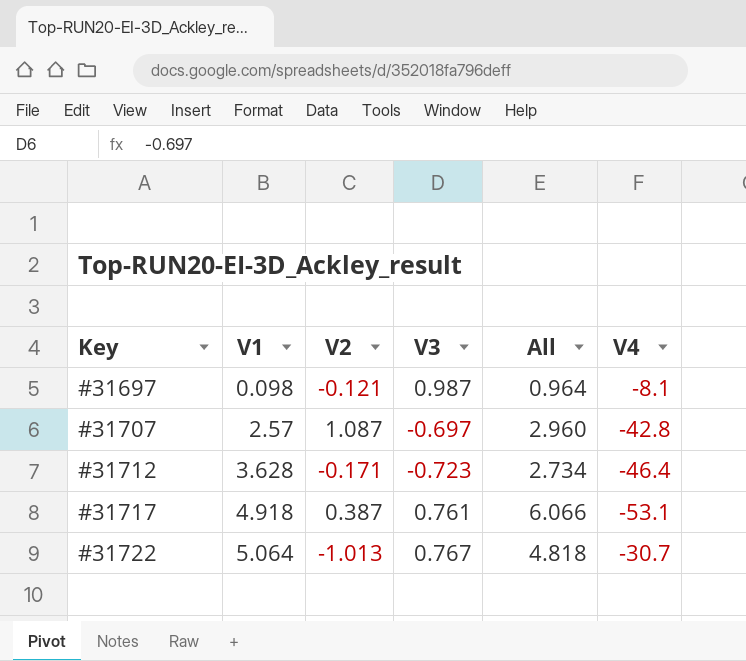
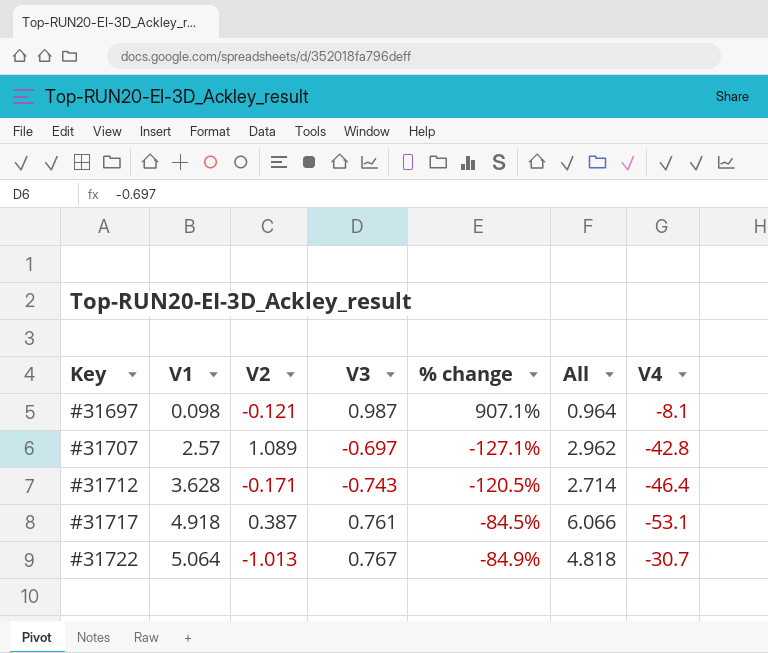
column % change | formula: none -> ([V3] - [V1]) / [V1]
#31707 | V2: 1.087 -> 1.089
#31707 | All: 2.960 -> 2.962
#31712 | V3: -0.723 -> -0.743
#31712 | All: 2.734 -> 2.714

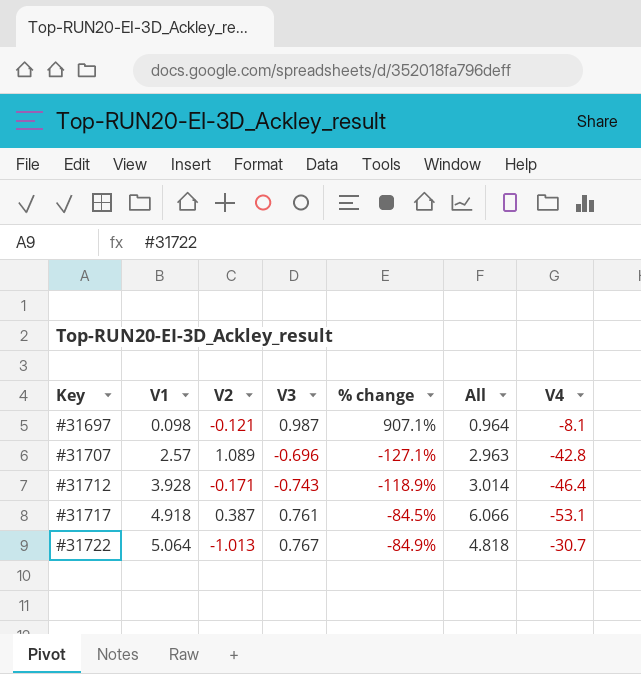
#31707 | V3: -0.697 -> -0.696
#31707 | All: 2.962 -> 2.963
#31712 | V1: 3.628 -> 3.928
#31712 | % change: -120.5% -> -118.9%
#31712 | All: 2.714 -> 3.014

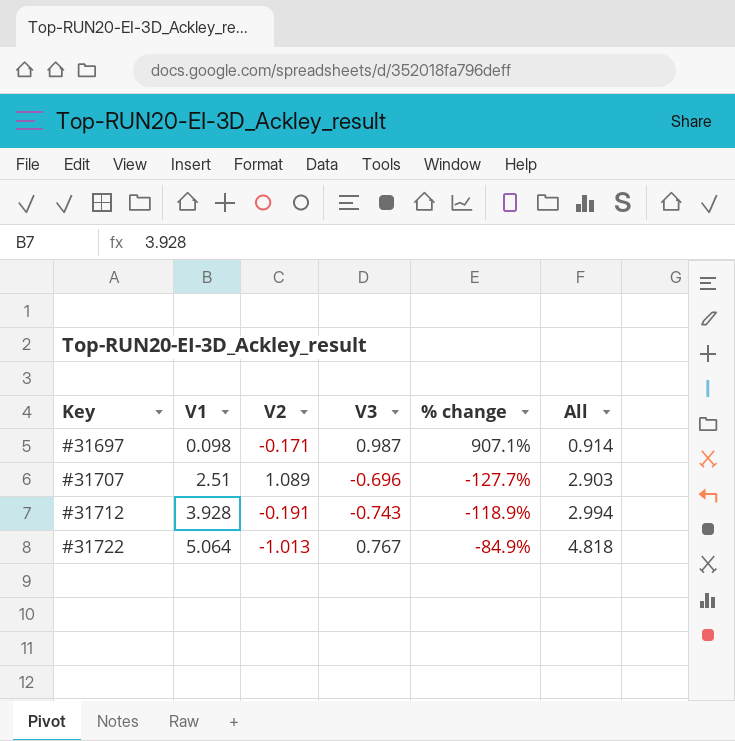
column V4 | position: 7 -> none
row #31717: 4.918 | 0.387 | 0.761 | -84.5% | 6.066 | -53.1 -> none
#31697 | V2: -0.121 -> -0.171
#31697 | All: 0.964 -> 0.914
#31707 | V1: 2.57 -> 2.51
#31707 | % change: -127.1% -> -127.7%
#31707 | All: 2.963 -> 2.903
#31712 | V2: -0.171 -> -0.191
#31712 | All: 3.014 -> 2.994

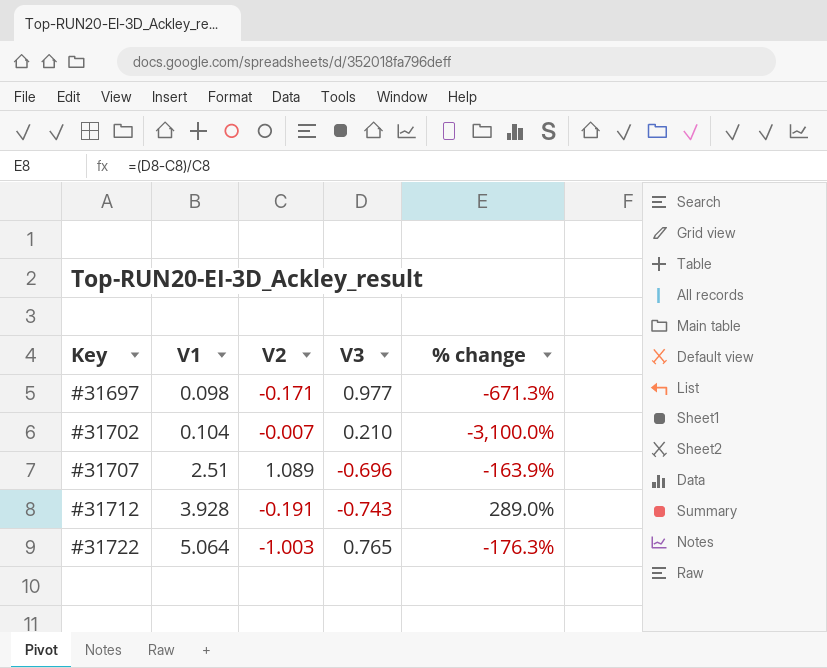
column All | formula: [V1] + [V2] + [V3] -> none
column % change | formula: ([V3] - [V1]) / [V1] -> ([V3] - [V2]) / [V2]
#31697 | V3: 0.987 -> 0.977
row #31702: none -> 0.104 | -0.007 | 0.210 | -3,100.0%
#31722 | V2: -1.013 -> -1.003
#31722 | V3: 0.767 -> 0.765

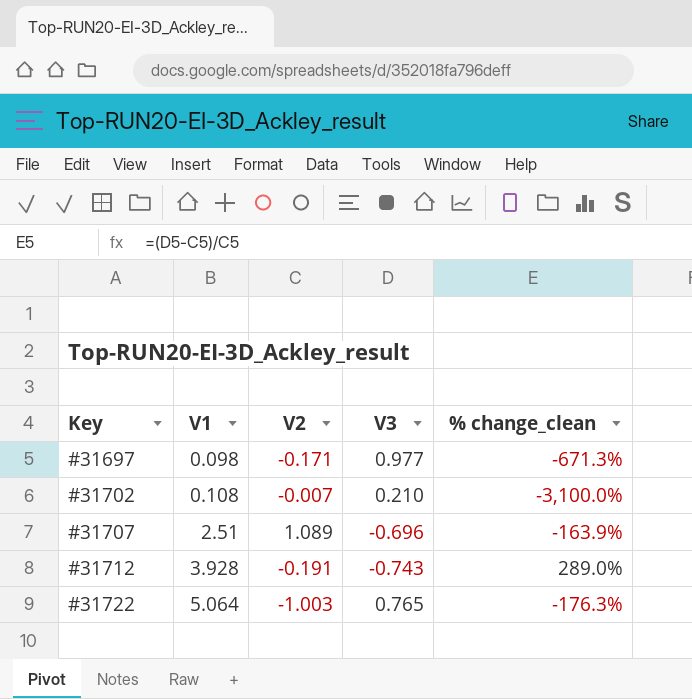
column name: % change -> % change_clean
#31702 | V1: 0.104 -> 0.108

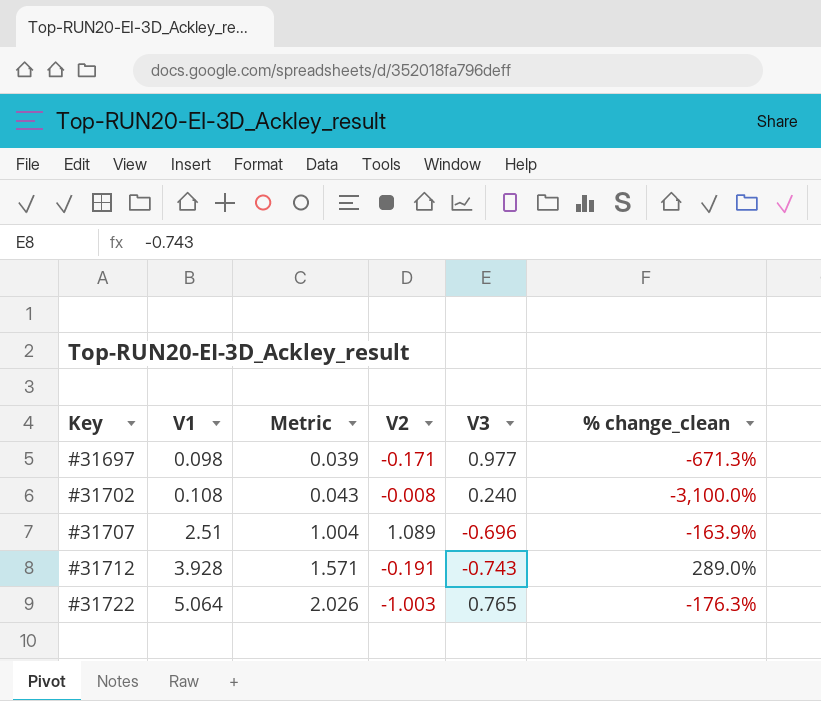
column Metric | formula: none -> [V1] * 0.4
#31702 | V2: -0.007 -> -0.008
#31702 | V3: 0.210 -> 0.240

